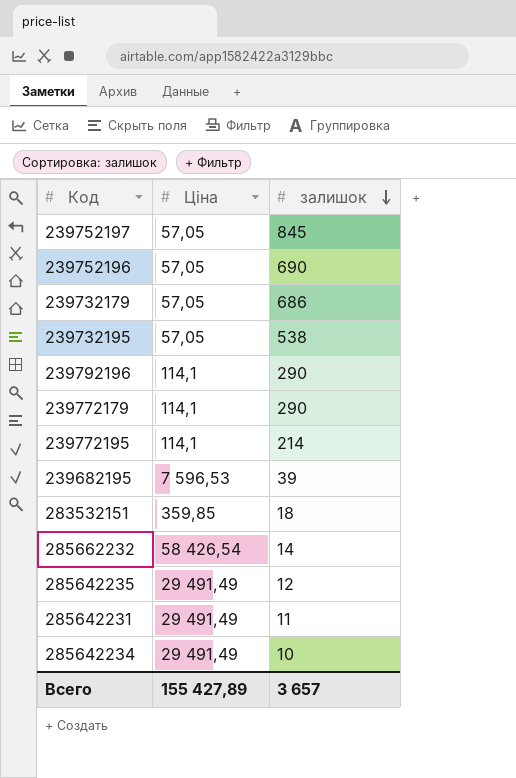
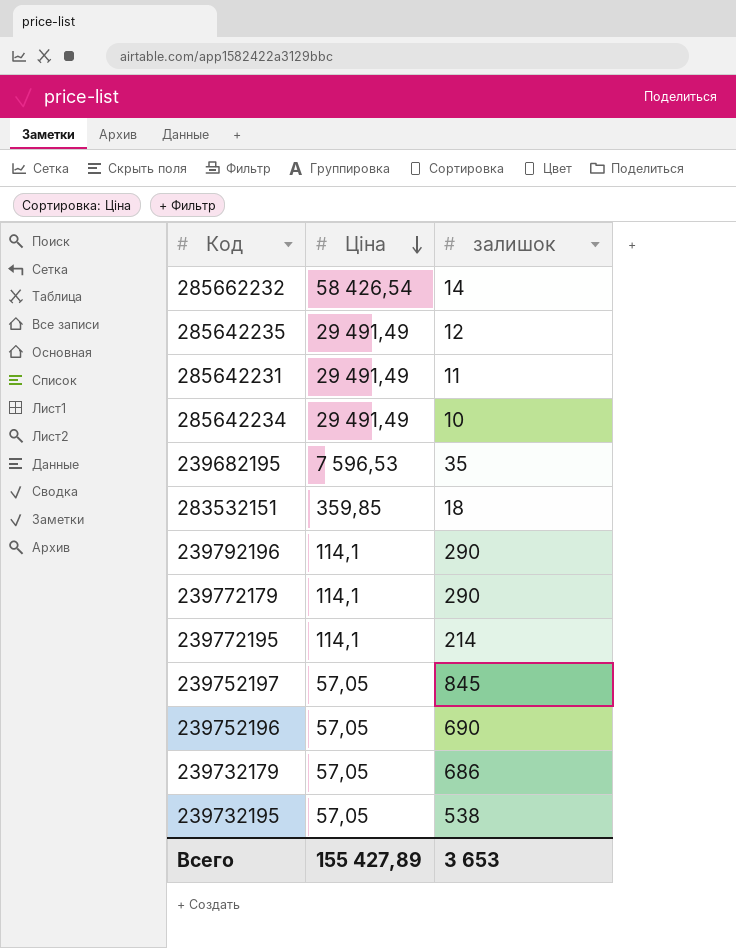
row order: залишок descending -> Ціна descending
239682195 | залишок: 39 -> 35
Всего | залишок: 3 657 -> 3 653

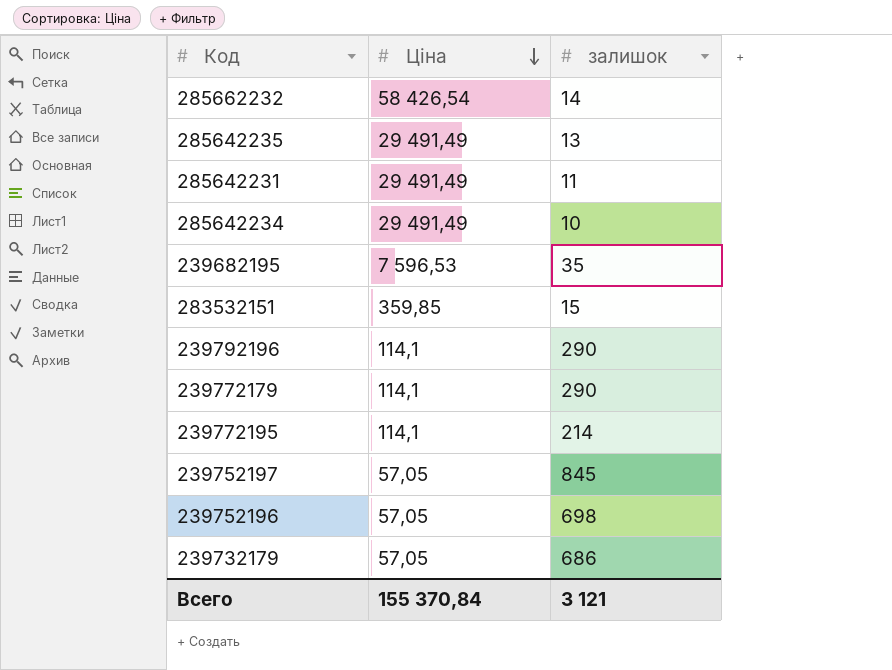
row 239732195: 57,05 | 538 -> none
285642235 | залишок: 12 -> 13
283532151 | залишок: 18 -> 15
239752196 | залишок: 690 -> 698
Всего | Ціна: 155 427,89 -> 155 370,84
Всего | залишок: 3 653 -> 3 121

